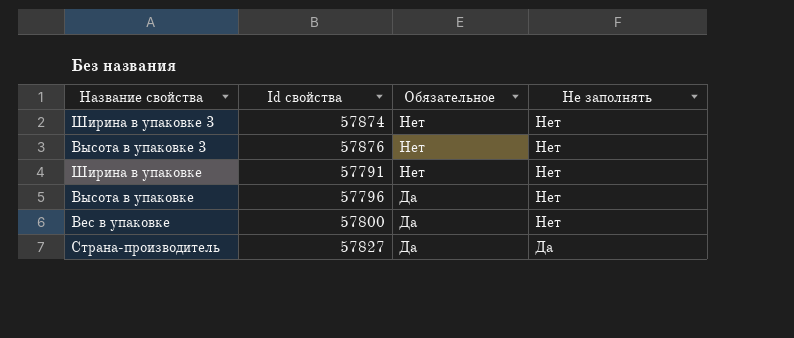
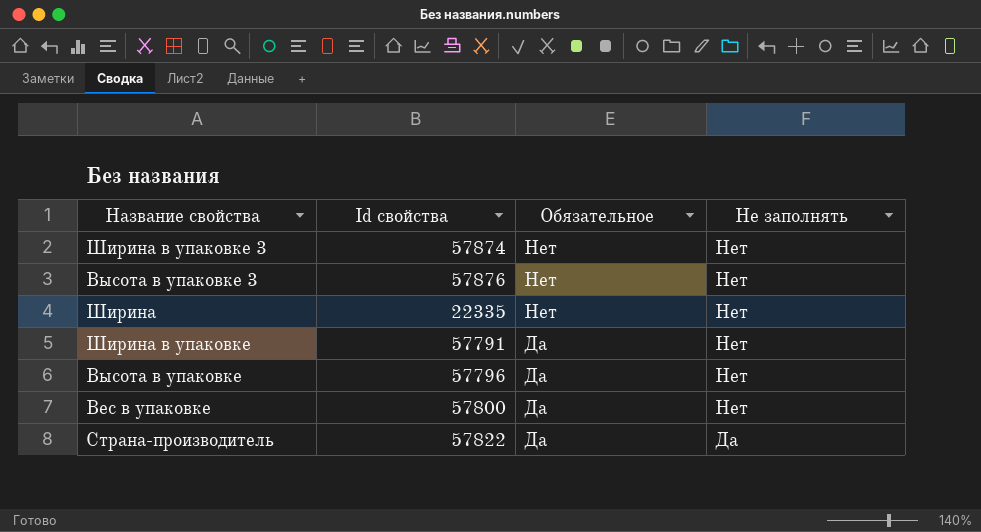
row Ширина: none -> 22335 | Нет | Нет
Ширина в упаковке | Обязательное: Нет -> Да
Страна-производитель | Id свойства: 57827 -> 57822

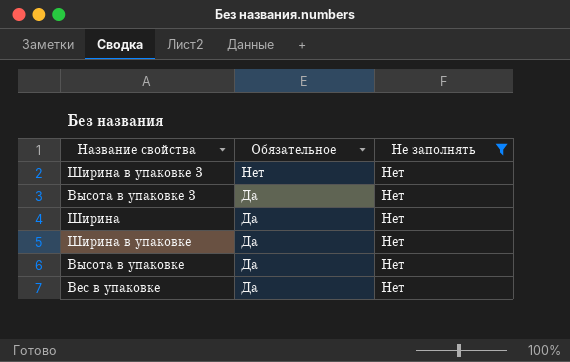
filter: none -> Не заполнять = Нет
column Id свойства | position: 2 -> none
Высота в упаковке 3 | Обязательное: Нет -> Да
Ширина | Обязательное: Нет -> Да

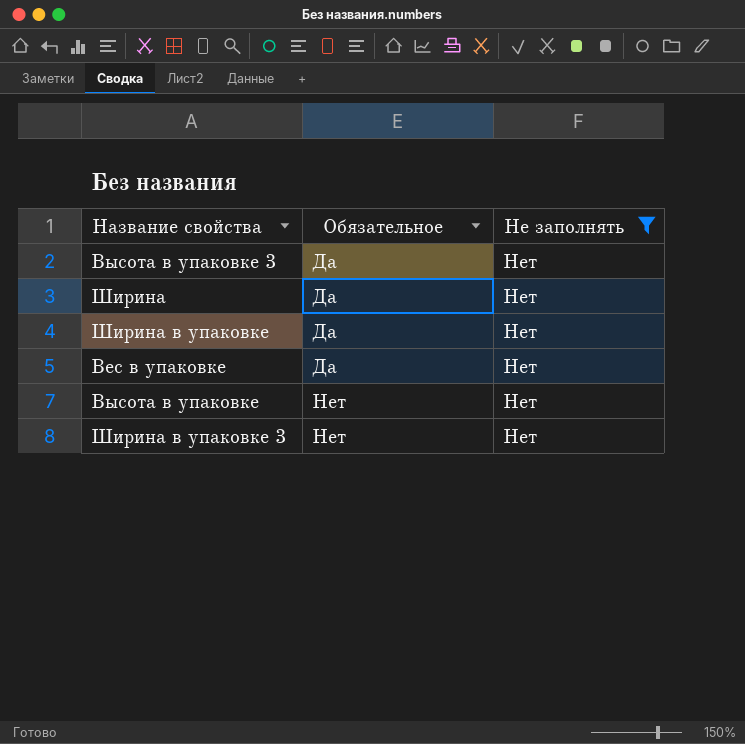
row order: Обязательное descending -> Обязательное ascending
Высота в упаковке | Обязательное: Да -> Нет

